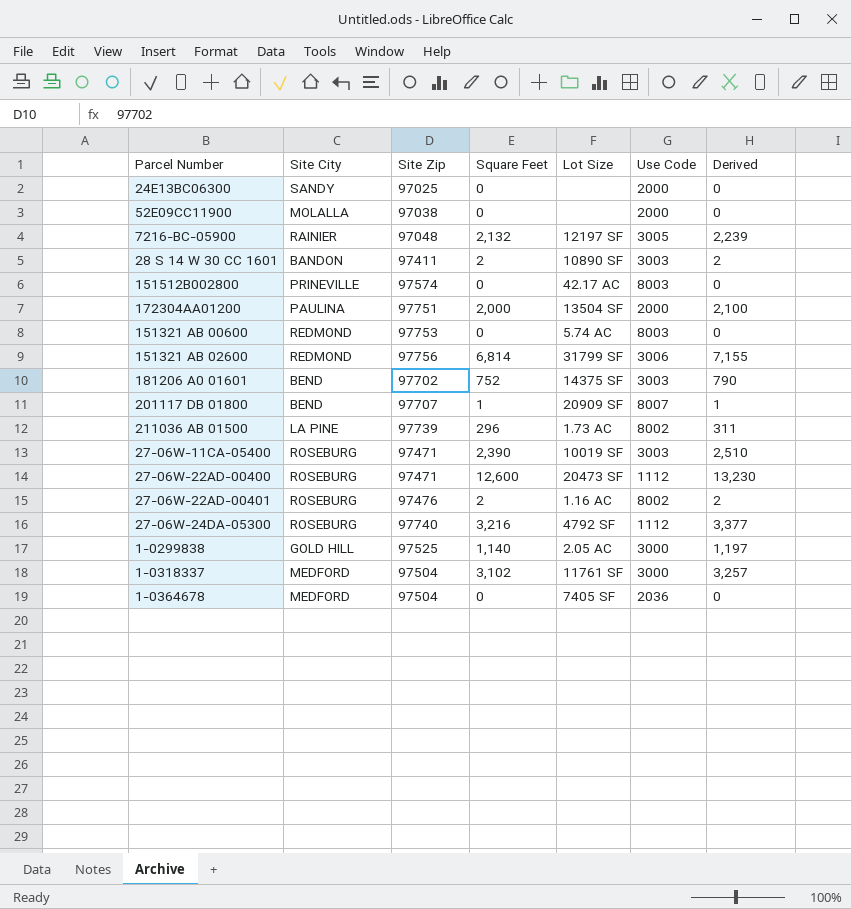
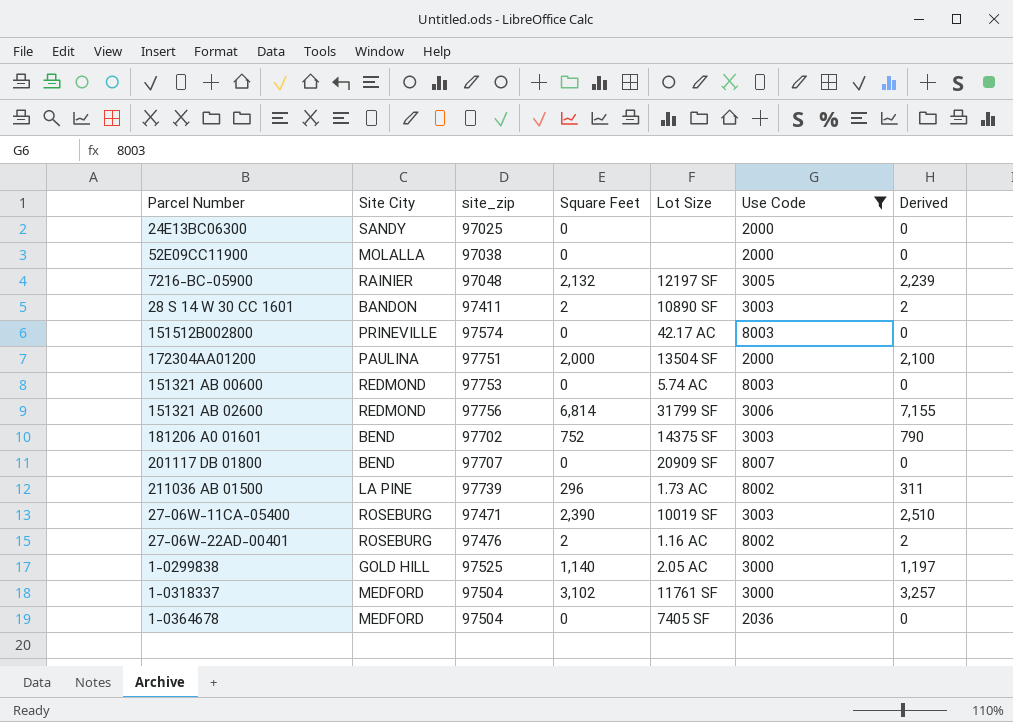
filter: none -> Use Code != 1112
column name: Site Zip -> site_zip
201117 DB 01800 | Square Feet: 1 -> 0
201117 DB 01800 | Derived: 1 -> 0

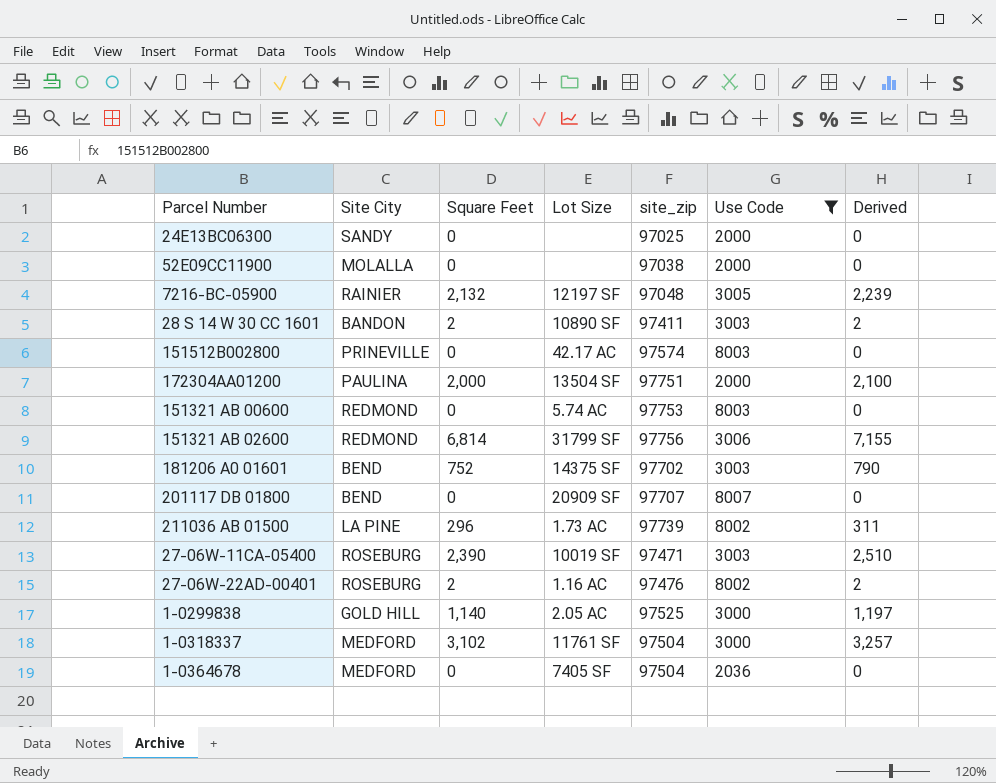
column site_zip | position: 3 -> 5

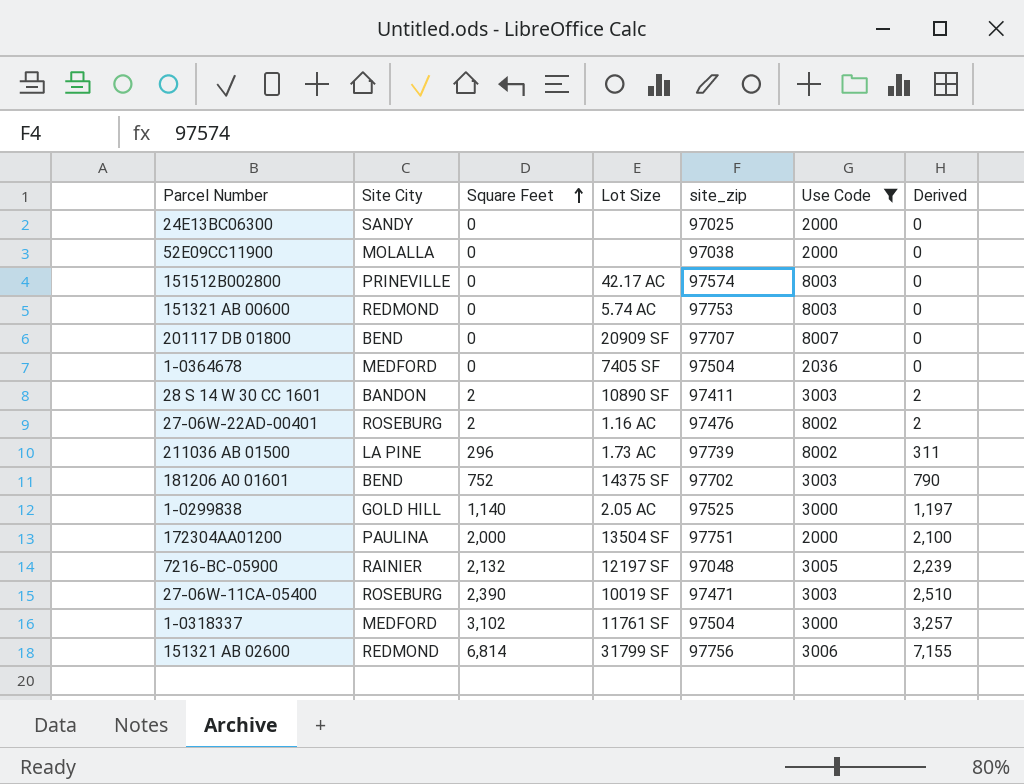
row order: none -> Square Feet ascending

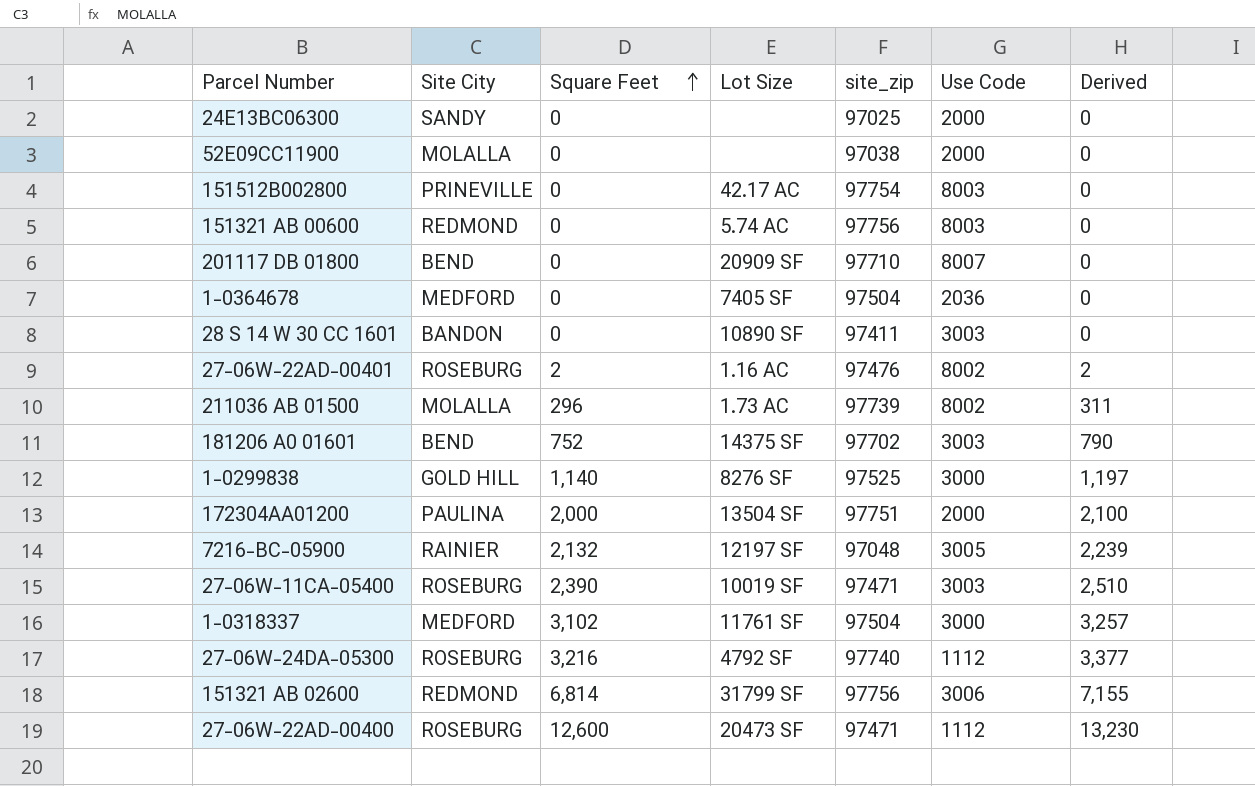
filter: Use Code != 1112 -> none
151512B002800 | site_zip: 97574 -> 97754
151321 AB 00600 | site_zip: 97753 -> 97756
201117 DB 01800 | site_zip: 97707 -> 97710
28 S 14 W 30 CC 1601 | Square Feet: 2 -> 0
28 S 14 W 30 CC 1601 | Derived: 2 -> 0
211036 AB 01500 | Site City: LA PINE -> MOLALLA
1-0299838 | Lot Size: 2.05 AC -> 8276 SF

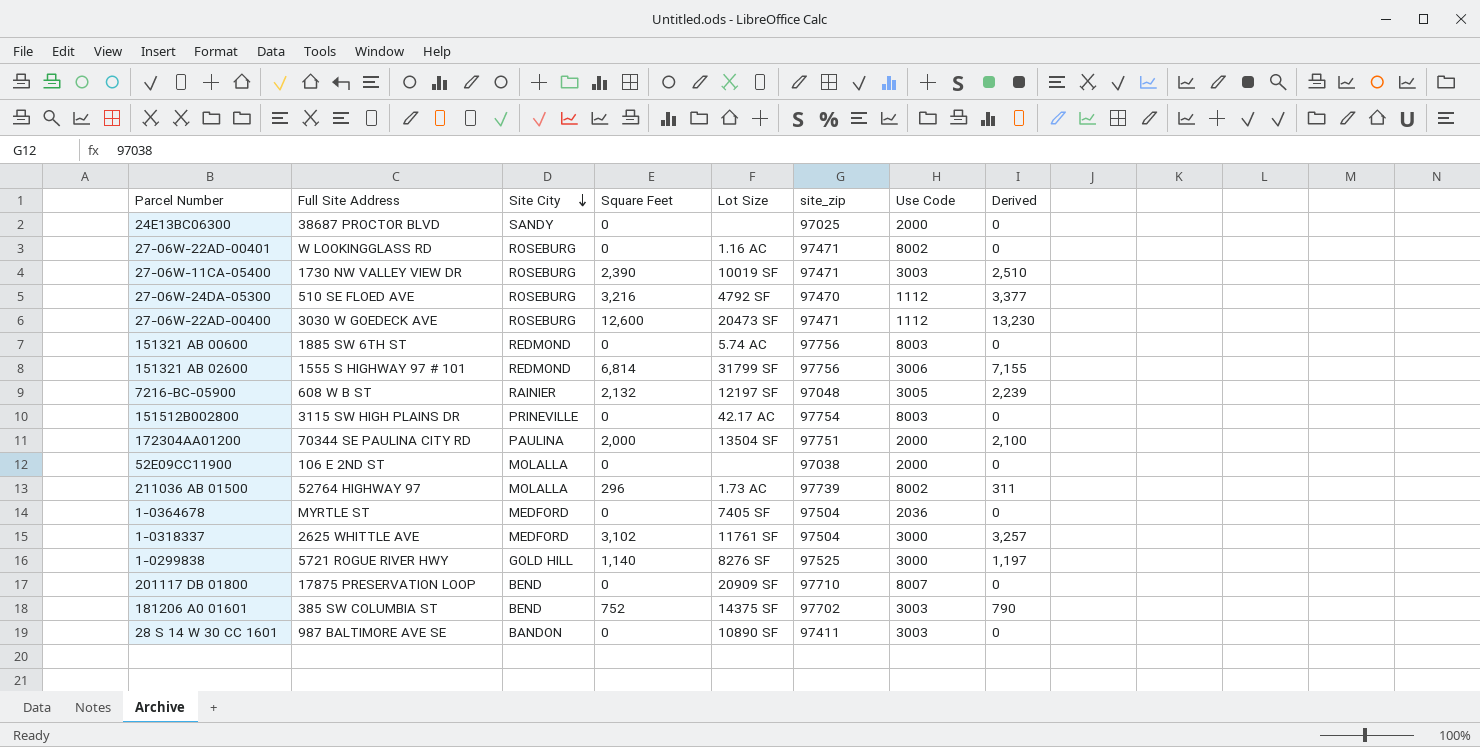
row order: Square Feet ascending -> Site City descending
column Full Site Address | position: none -> 2
27-06W-22AD-00401 | Square Feet: 2 -> 0
27-06W-22AD-00401 | site_zip: 97476 -> 97471
27-06W-22AD-00401 | Derived: 2 -> 0
27-06W-24DA-05300 | site_zip: 97740 -> 97470

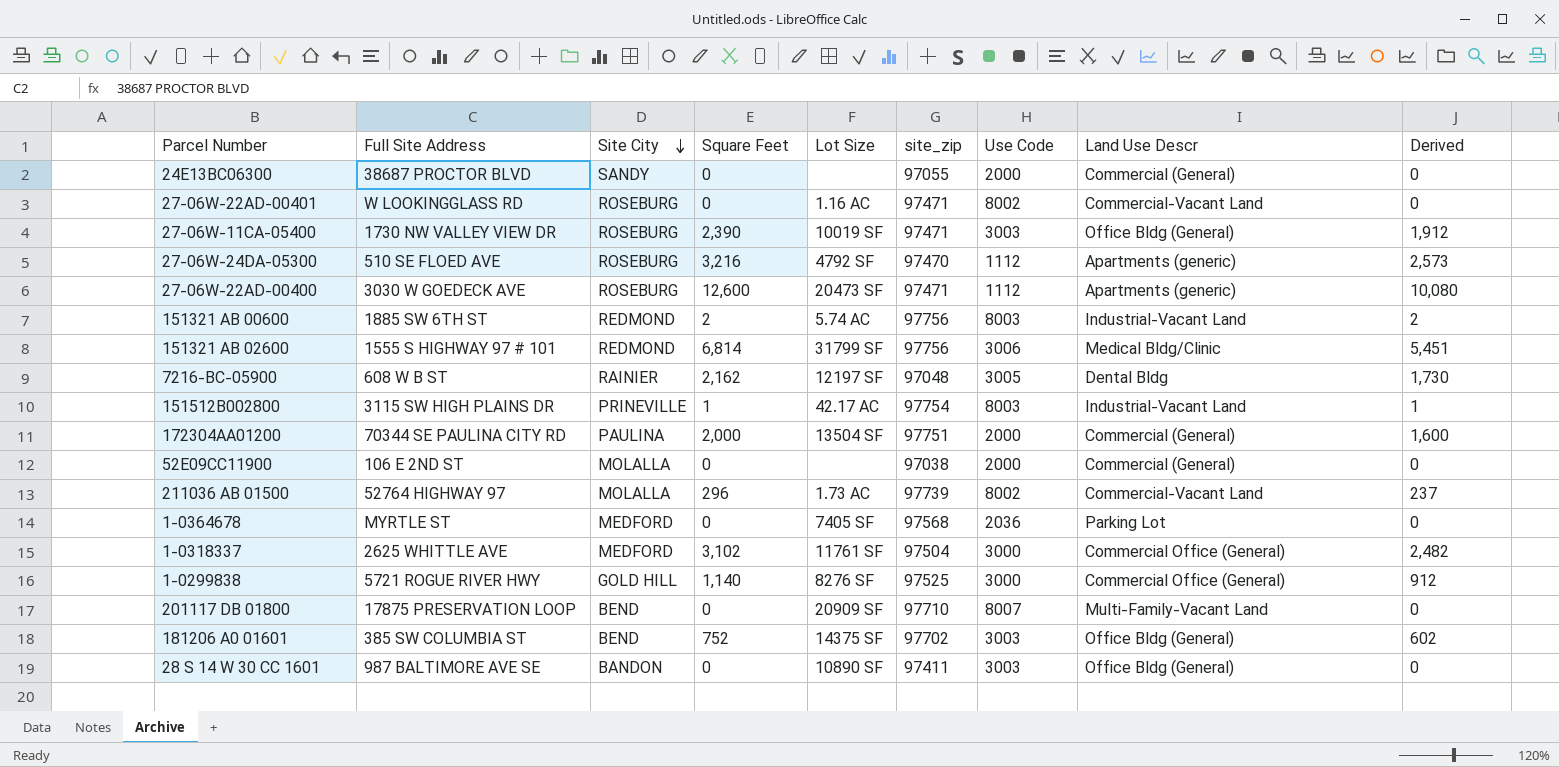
column Land Use Descr | position: none -> 8
column Derived | formula: [Square Feet] * 1.05 -> [Square Feet] * 0.8
24E13BC06300 | site_zip: 97025 -> 97055
151321 AB 00600 | Square Feet: 0 -> 2
7216-BC-05900 | Square Feet: 2,132 -> 2,162
151512B002800 | Square Feet: 0 -> 1
1-0364678 | site_zip: 97504 -> 97568

